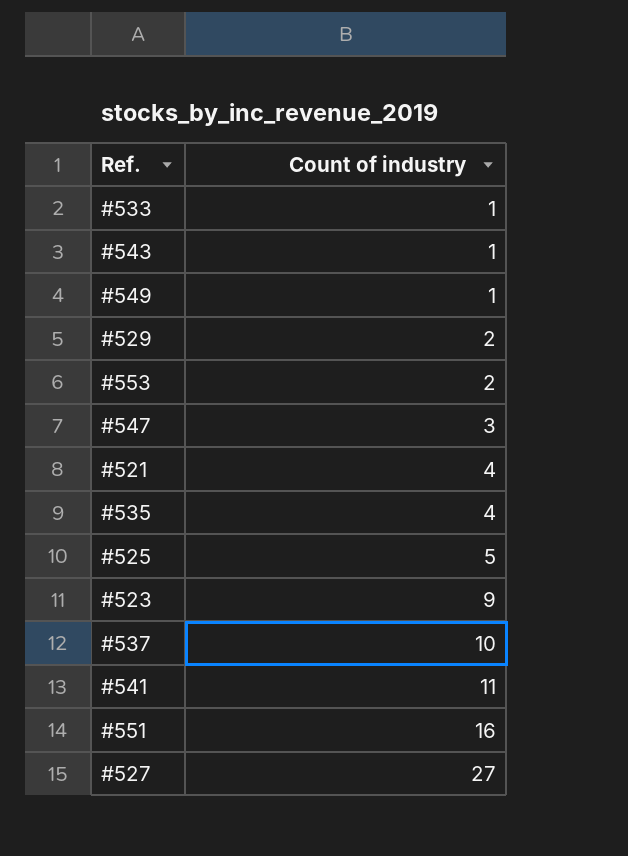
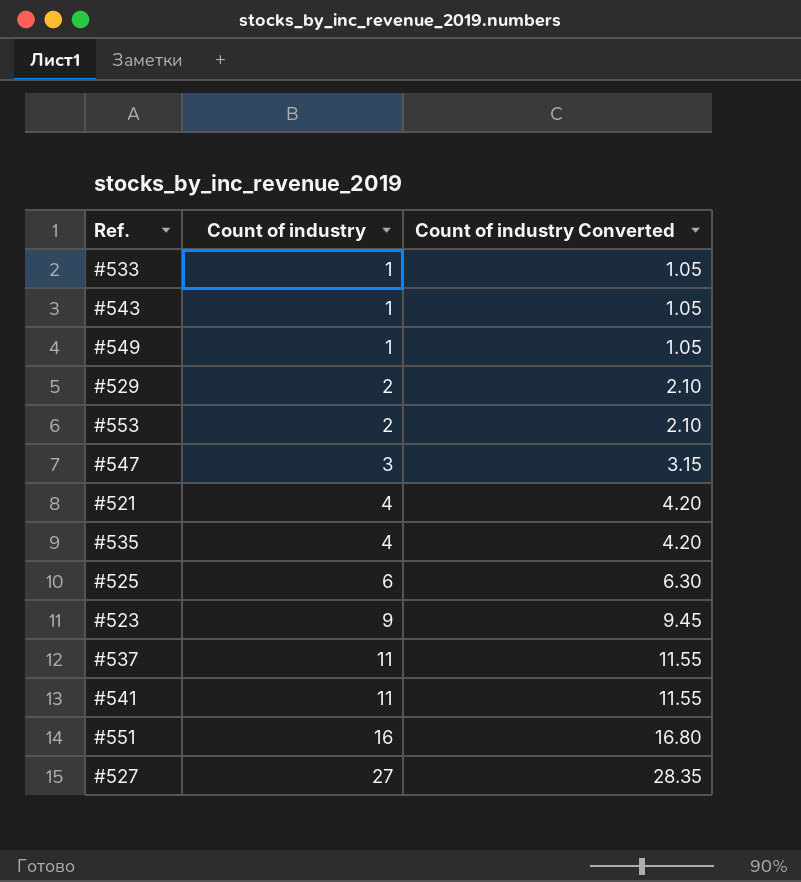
column Count of industry Converted | formula: none -> [Count of industry] * 1.05
#525 | Count of industry: 5 -> 6
#537 | Count of industry: 10 -> 11

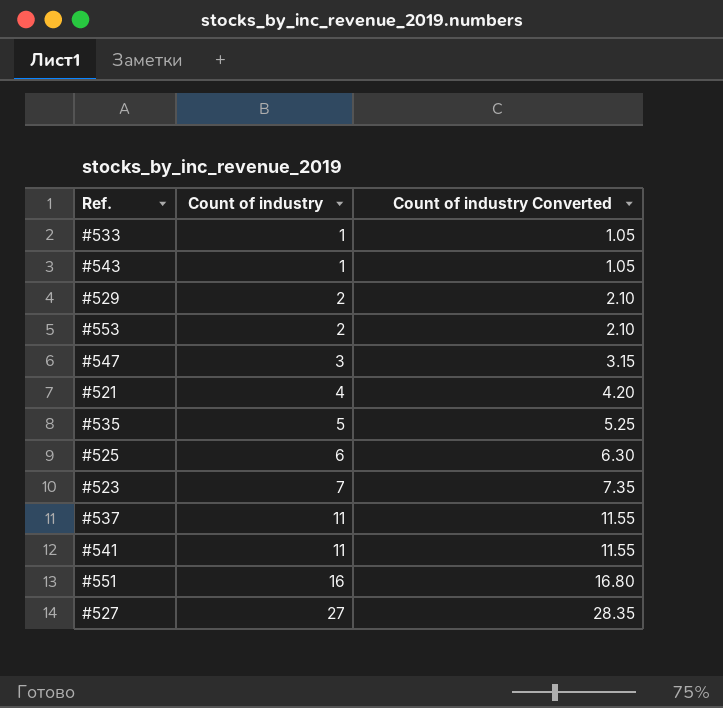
row #549: 1 | 1.05 -> none
#535 | Count of industry: 4 -> 5
#535 | Count of industry Converted: 4.20 -> 5.25
#523 | Count of industry: 9 -> 7
#523 | Count of industry Converted: 9.45 -> 7.35

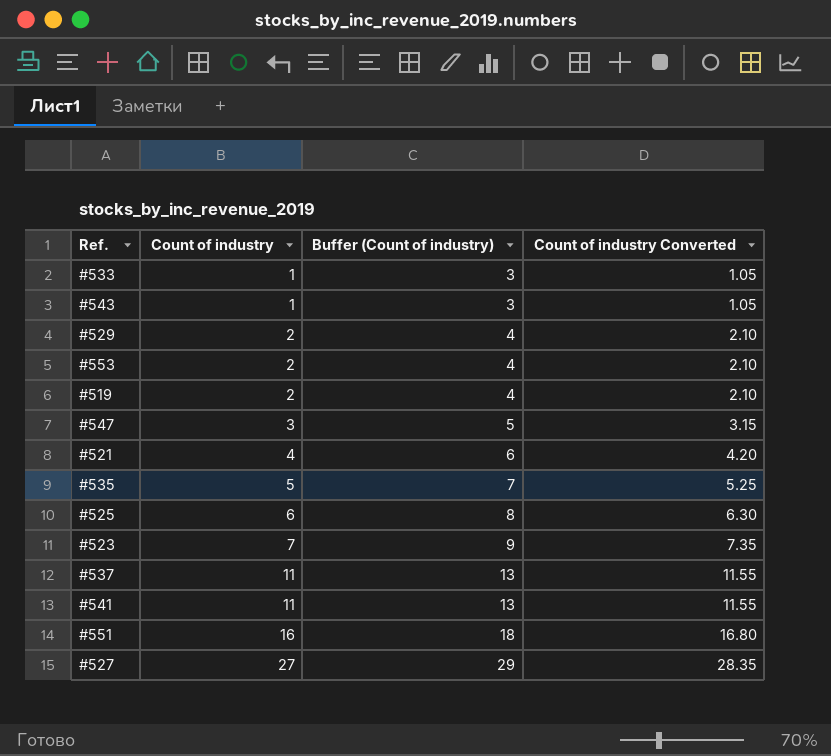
column Buffer (Count of industry) | formula: none -> [Count of industry] + 2
row #519: none -> 2 | 4 | 2.10

